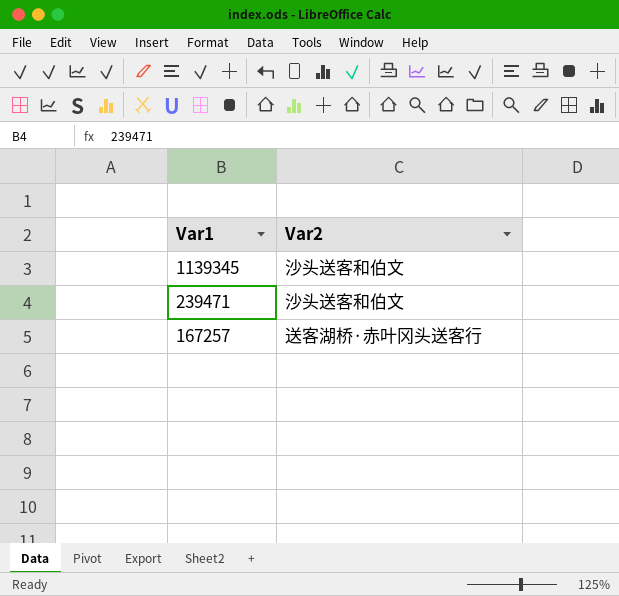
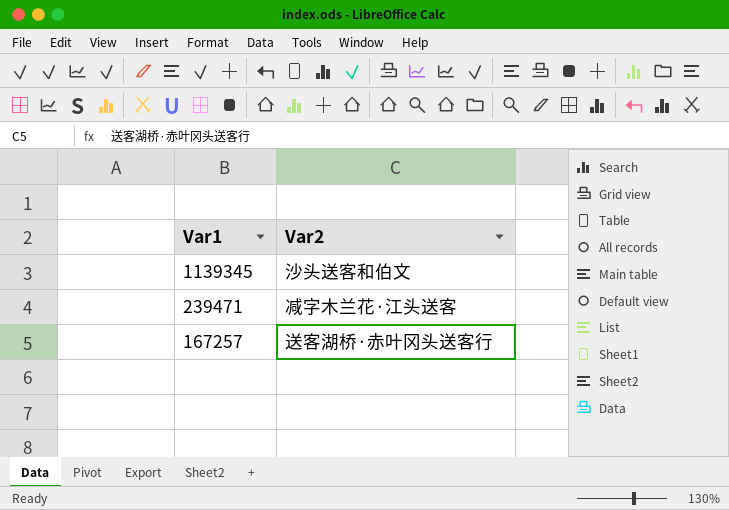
239471 | Var2: 沙头送客和伯文 -> 减字木兰花·江头送客

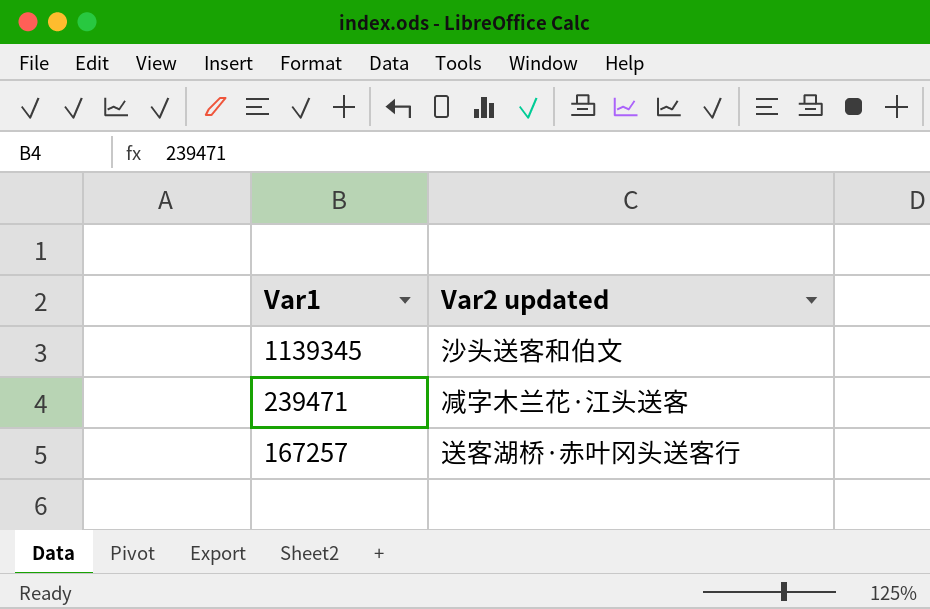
column name: Var2 -> Var2 updated

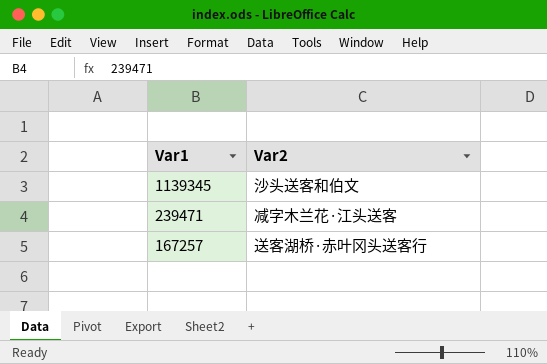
column name: Var2 updated -> Var2

